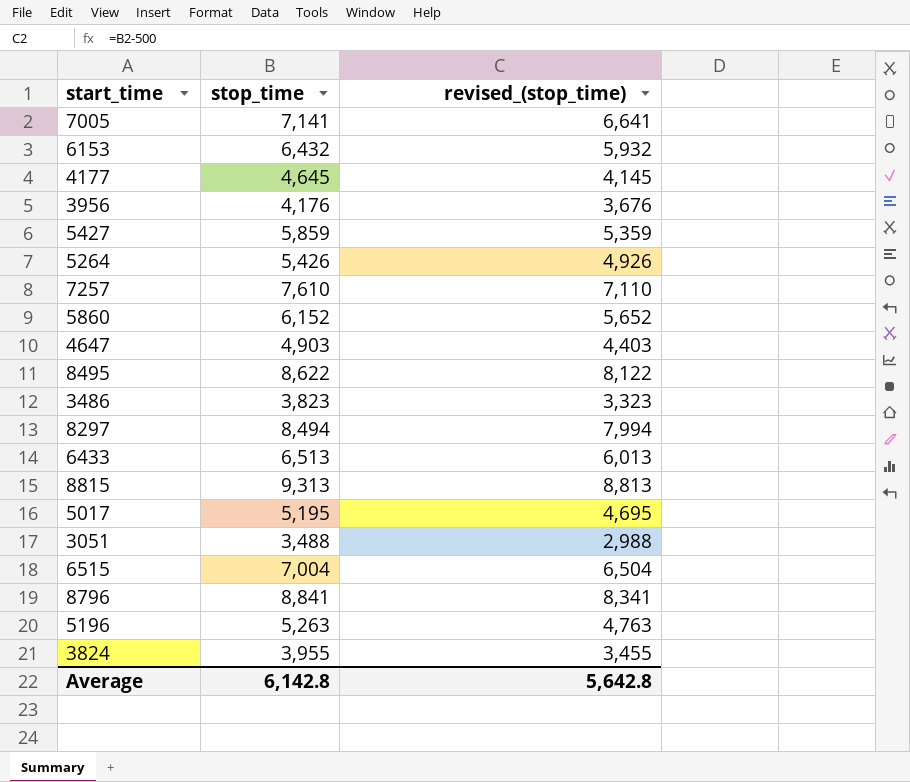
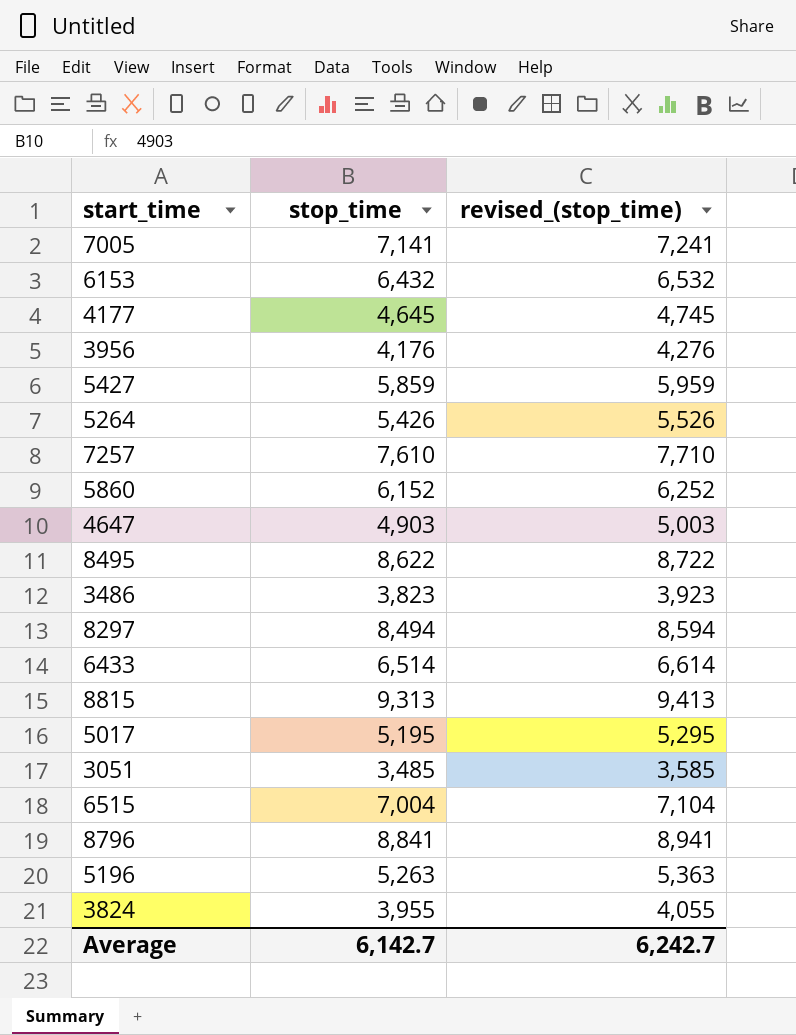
column revised_(stop_time) | formula: [stop_time] - 500 -> [stop_time] + 100
6433 | stop_time: 6,513 -> 6,514
3051 | stop_time: 3,488 -> 3,485
Average | stop_time: 6,142.8 -> 6,142.7
Average | revised_(stop_time): 5,642.8 -> 6,242.7

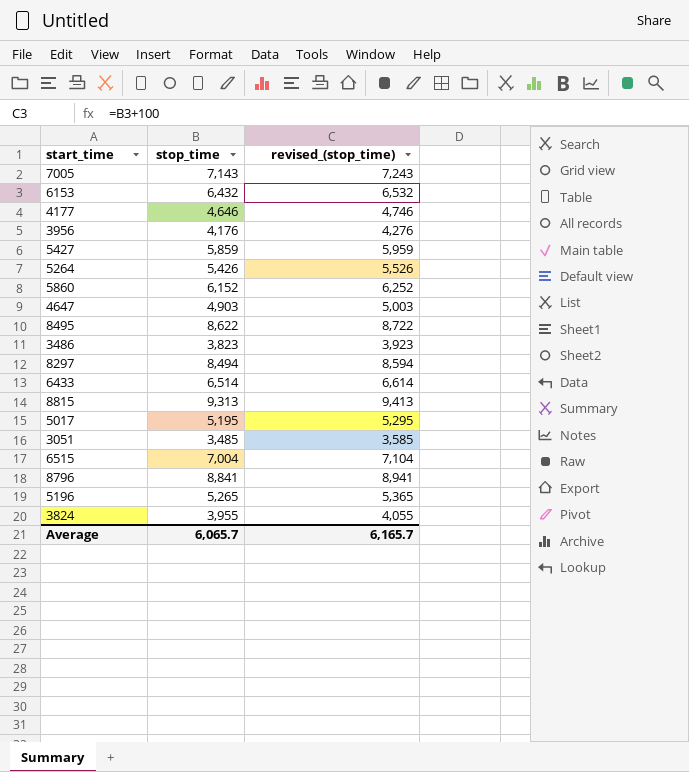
row 7257: 7,610 | 7,710 -> none
7005 | stop_time: 7,141 -> 7,143
7005 | revised_(stop_time): 7,241 -> 7,243
4177 | stop_time: 4,645 -> 4,646
4177 | revised_(stop_time): 4,745 -> 4,746
5196 | stop_time: 5,263 -> 5,265
5196 | revised_(stop_time): 5,363 -> 5,365
Average | stop_time: 6,142.7 -> 6,065.7
Average | revised_(stop_time): 6,242.7 -> 6,165.7

